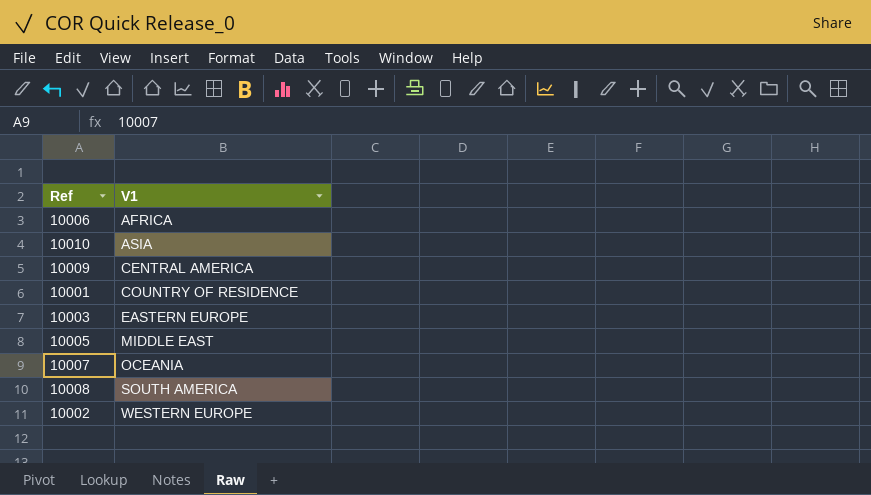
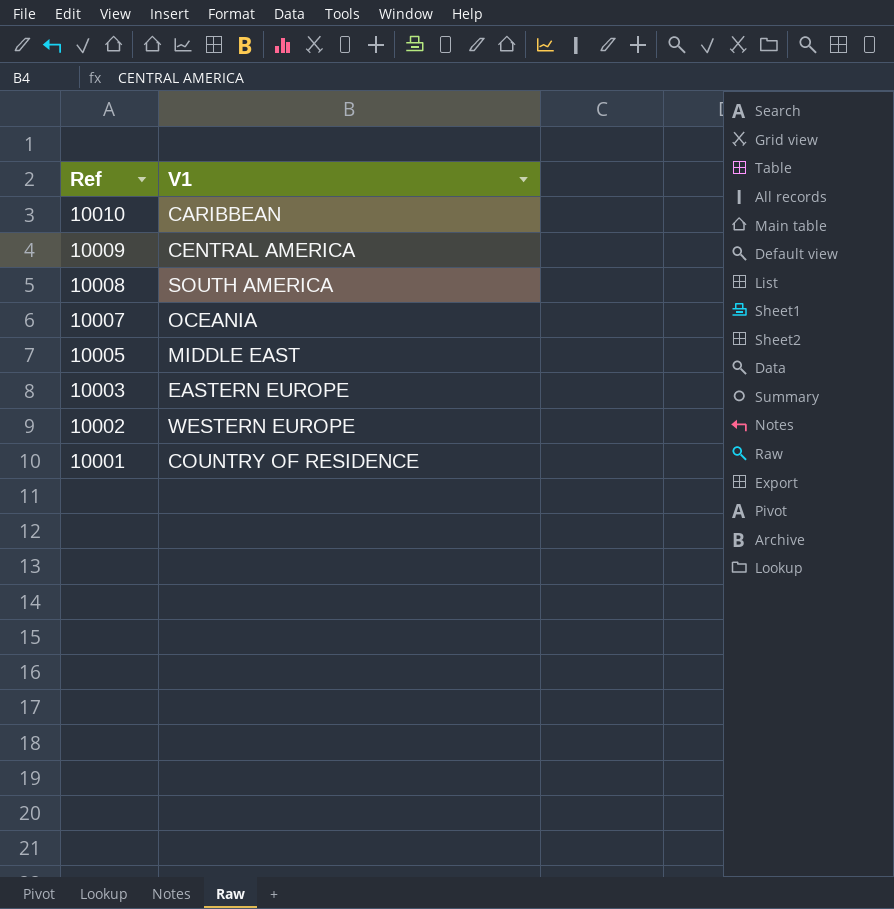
row order: V1 ascending -> Ref descending
row 10006: AFRICA -> none
10010 | V1: ASIA -> CARIBBEAN

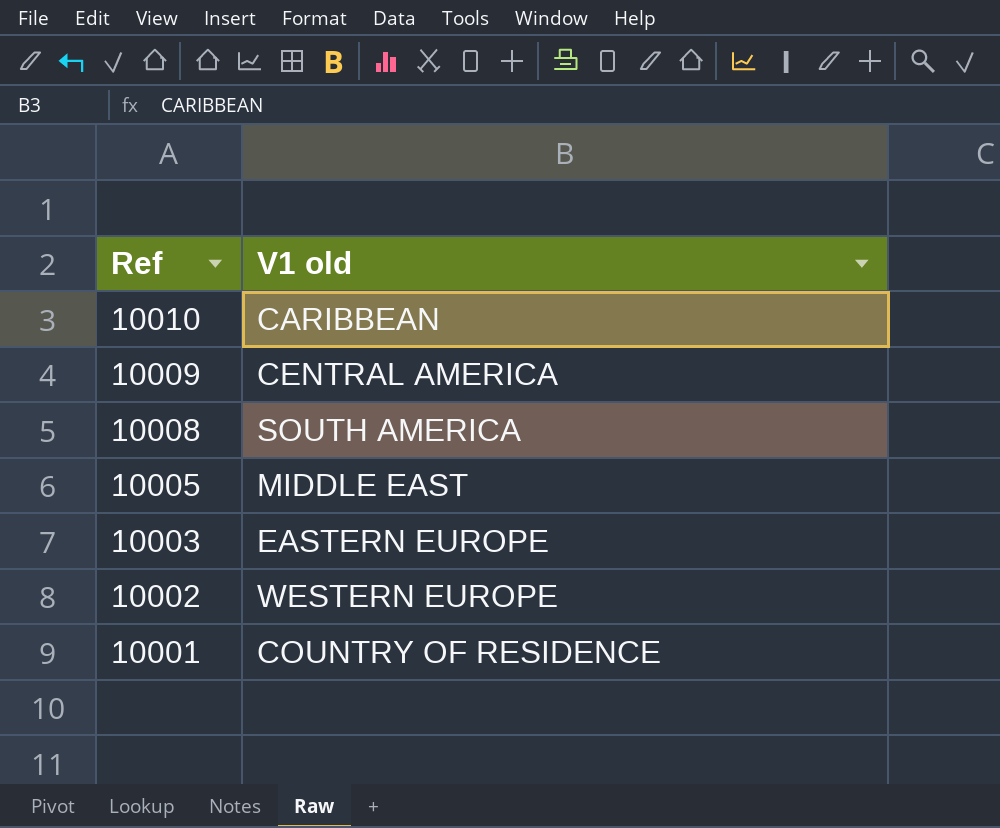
column name: V1 -> V1 old
row 10007: OCEANIA -> none

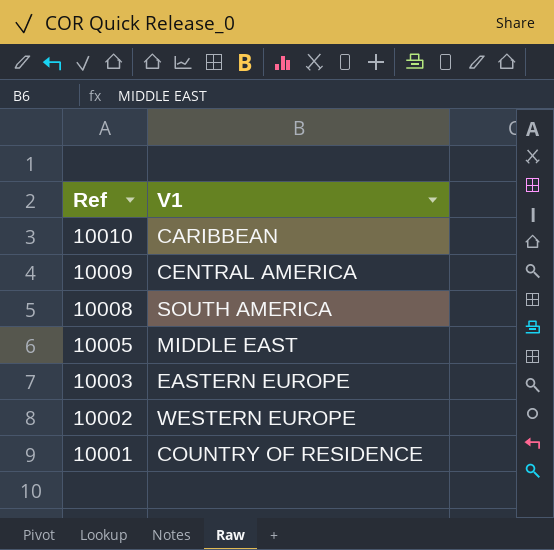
column name: V1 old -> V1

